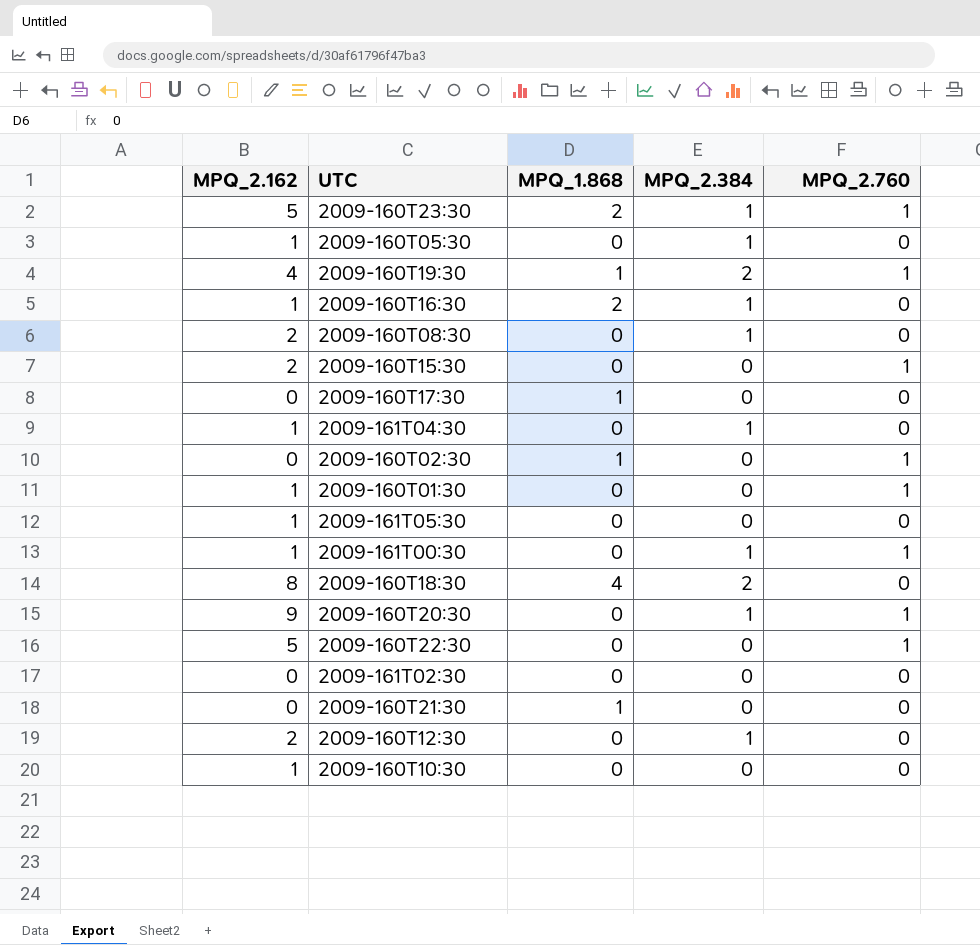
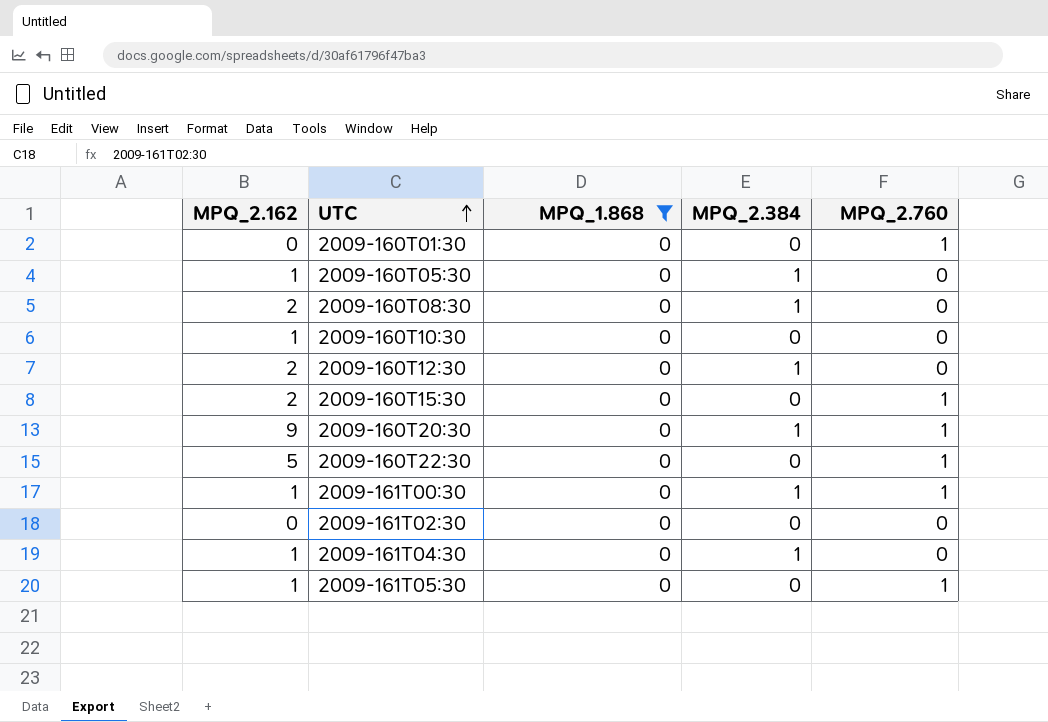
filter: none -> MPQ_1.868 = 0
row order: none -> UTC ascending
2009-160T01:30 | MPQ_2.162: 1 -> 0
2009-161T05:30 | MPQ_2.760: 0 -> 1

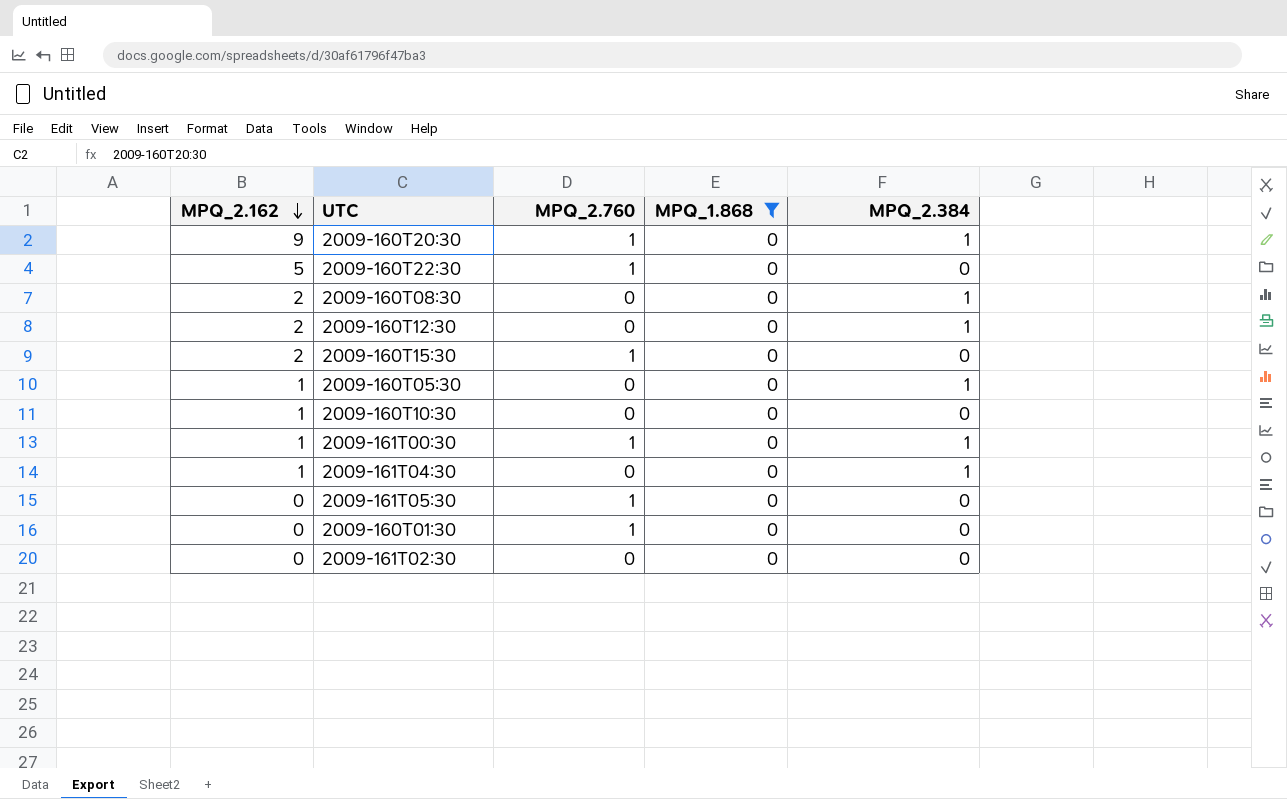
row order: UTC ascending -> MPQ_2.162 descending
column MPQ_2.760 | position: 5 -> 3
2009-161T05:30 | MPQ_2.162: 1 -> 0

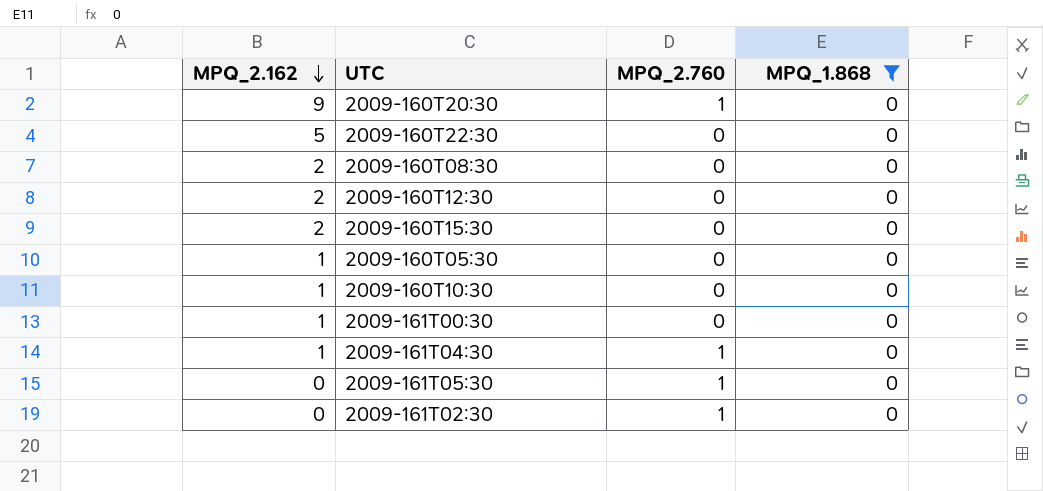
column MPQ_2.384 | position: 5 -> none
row 2009-160T01:30: 0 | 1 | 0 | 0 -> none
2009-160T22:30 | MPQ_2.760: 1 -> 0
2009-160T15:30 | MPQ_2.760: 1 -> 0
2009-161T00:30 | MPQ_2.760: 1 -> 0
2009-161T04:30 | MPQ_2.760: 0 -> 1
2009-161T02:30 | MPQ_2.760: 0 -> 1

